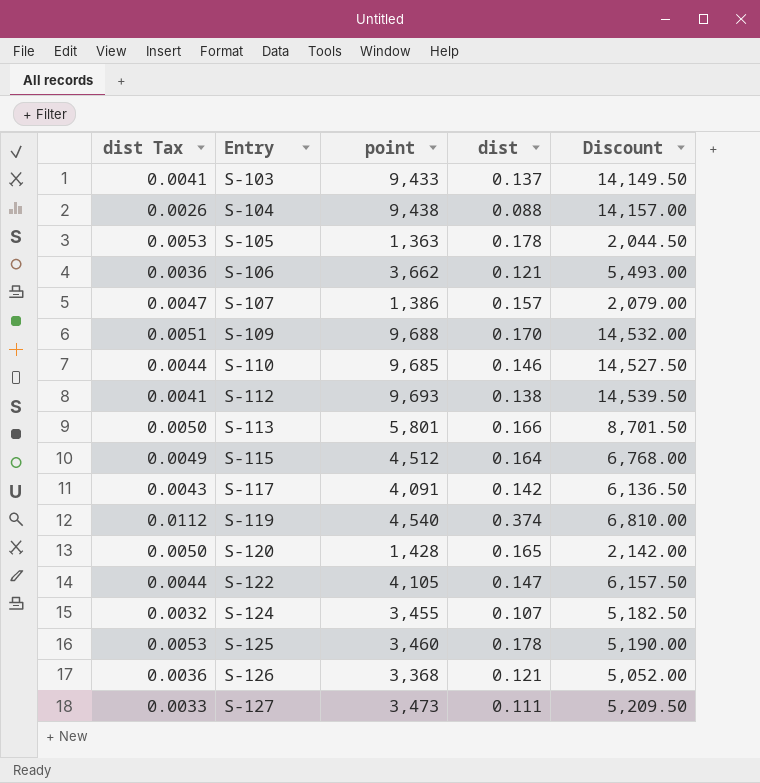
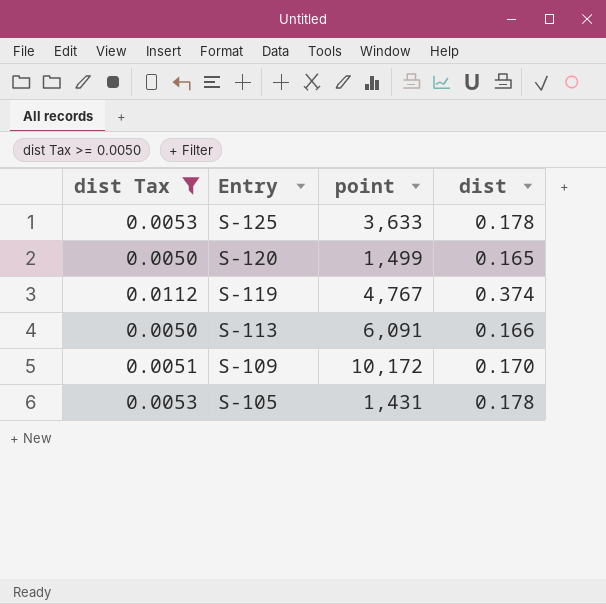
filter: none -> dist Tax >= 0.0050
row order: Entry ascending -> Entry descending
column Discount | formula: [point] * 1.5 -> none
S-125 | point: 3,460 -> 3,633
S-120 | point: 1,428 -> 1,499
S-119 | point: 4,540 -> 4,767
S-113 | point: 5,801 -> 6,091
S-109 | point: 9,688 -> 10,172
S-105 | point: 1,363 -> 1,431

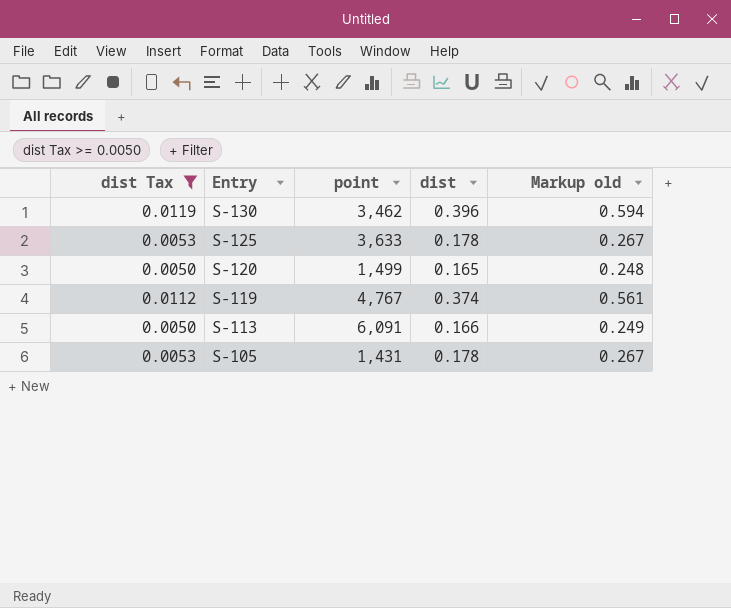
column Markup old | formula: none -> [dist] * 1.5
row S-109: 0.0051 | 10,172 | 0.170 -> none
row S-130: none -> 0.0119 | 3,462 | 0.396 | 0.594

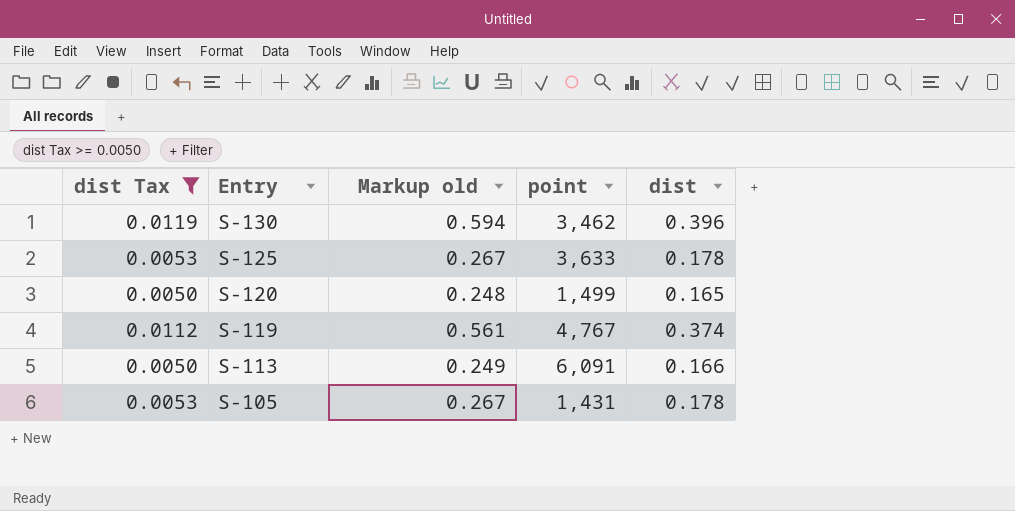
column Markup old | position: 5 -> 3

